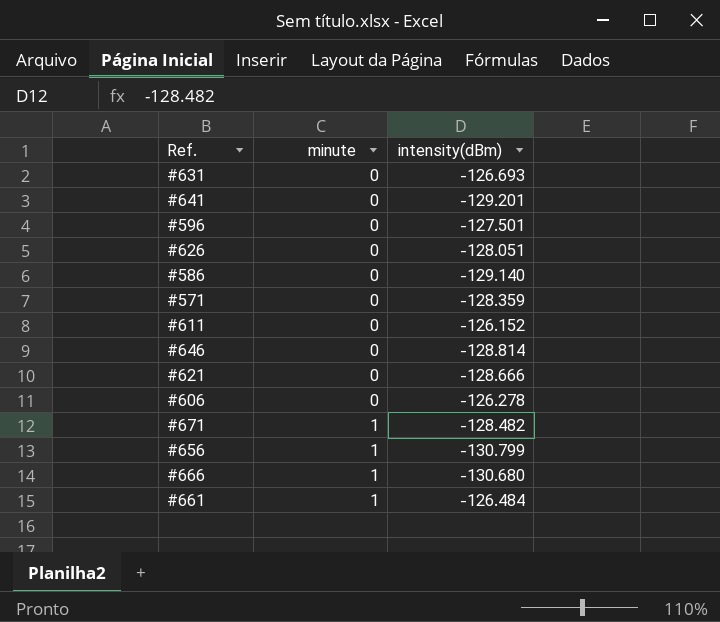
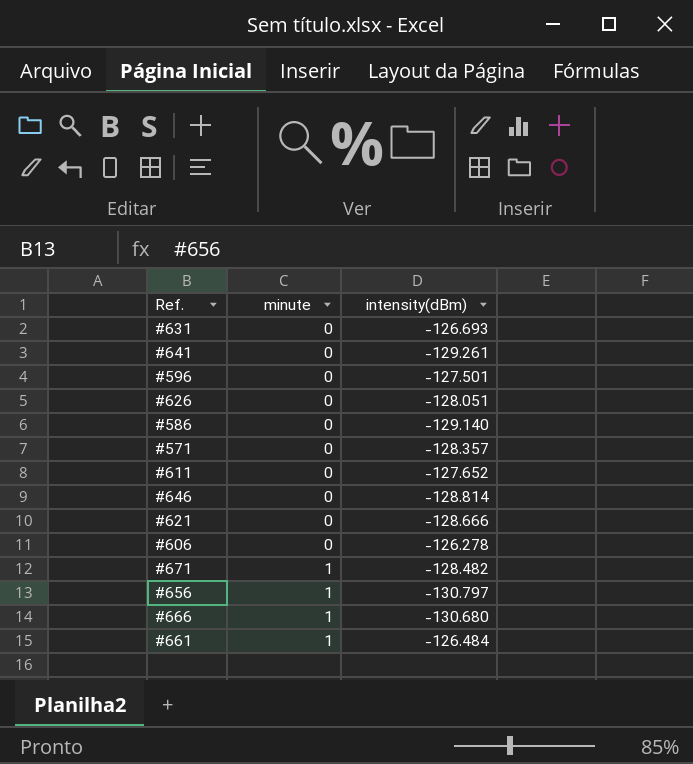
#641 | intensity(dBm): -129.201 -> -129.261
#571 | intensity(dBm): -128.359 -> -128.357
#611 | intensity(dBm): -126.152 -> -127.652
#656 | intensity(dBm): -130.799 -> -130.797

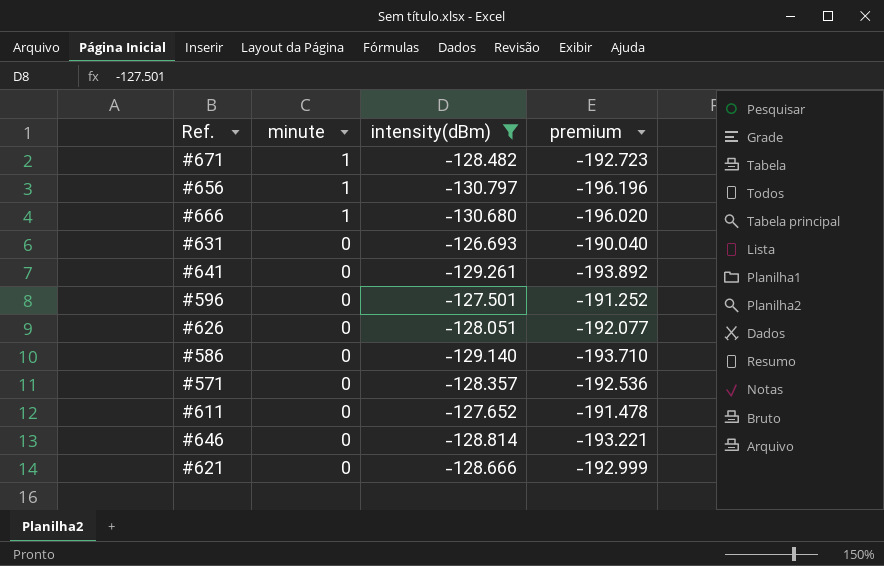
filter: none -> intensity(dBm) <= -126.693
row order: minute ascending -> minute descending
column premium | formula: none -> [intensity(dBm)] * 1.5

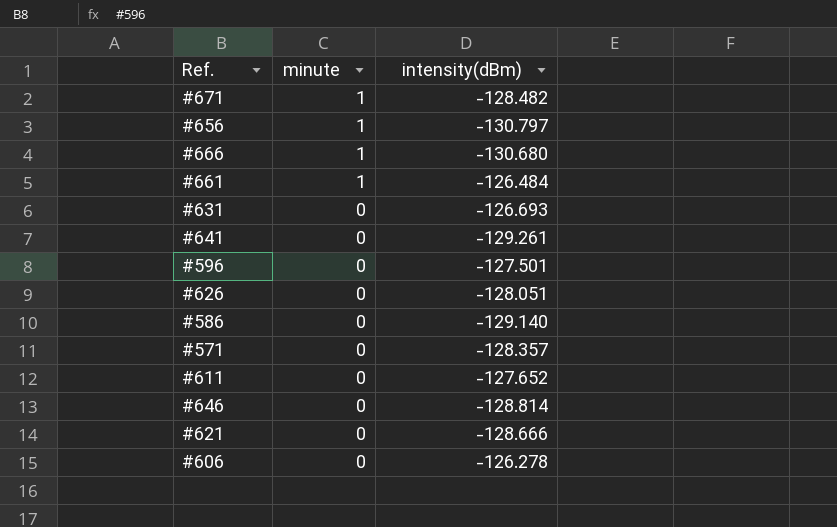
filter: intensity(dBm) <= -126.693 -> none
column premium | formula: [intensity(dBm)] * 1.5 -> none

